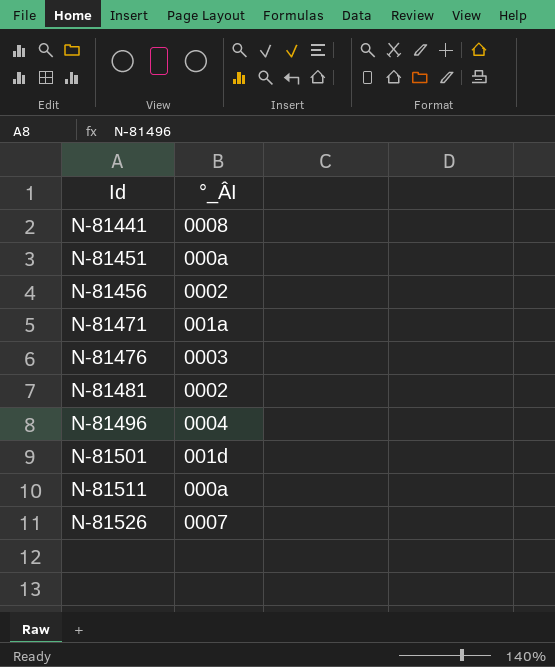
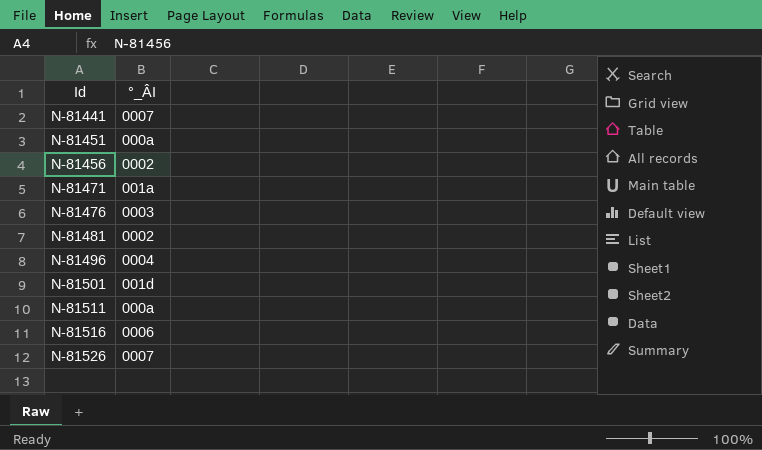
N-81441 | °_ÂI: 0008 -> 0007
row N-81516: none -> 0006

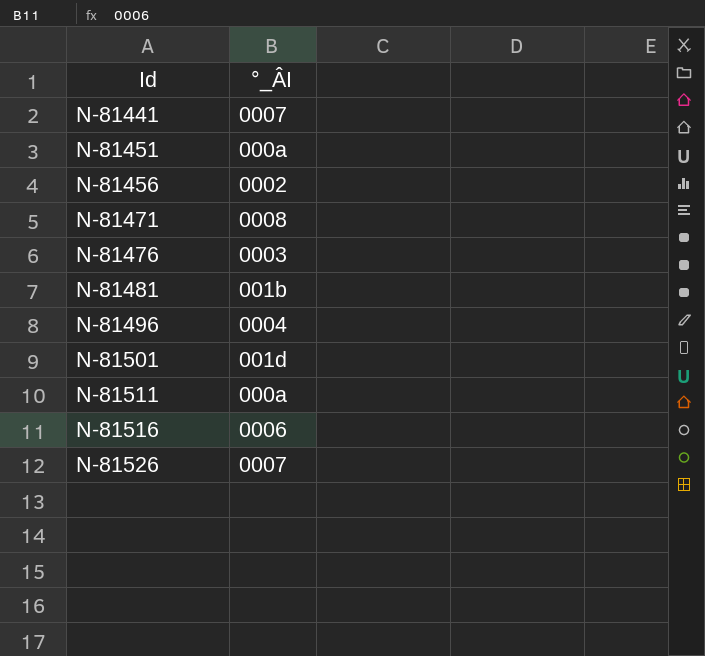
N-81471 | °_ÂI: 001a -> 0008
N-81481 | °_ÂI: 0002 -> 001b

